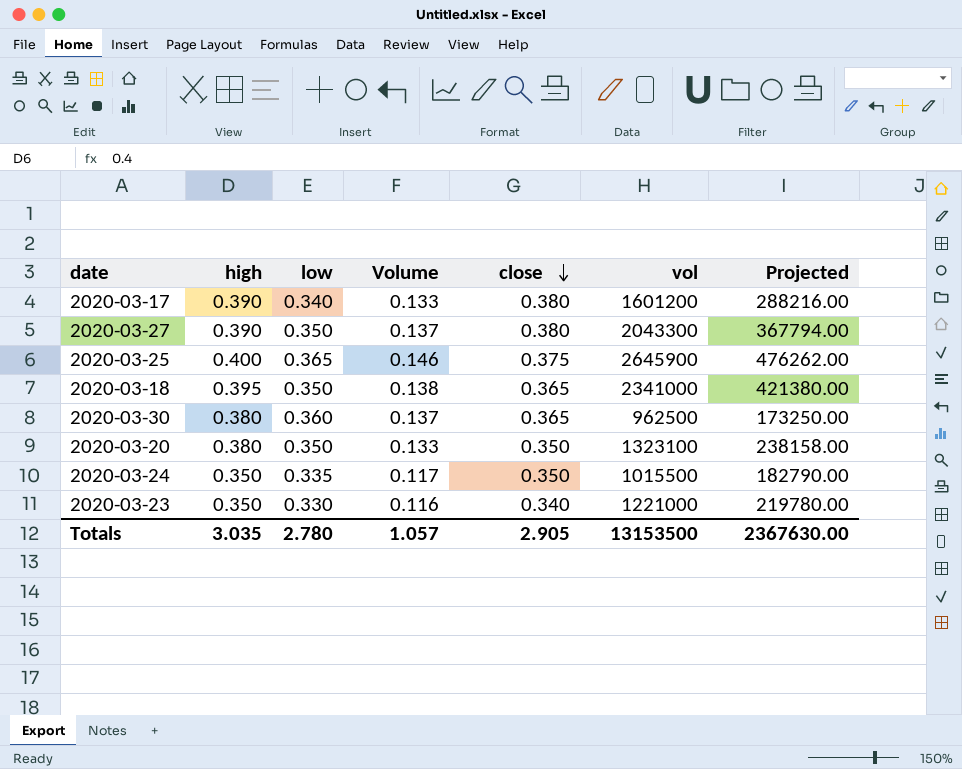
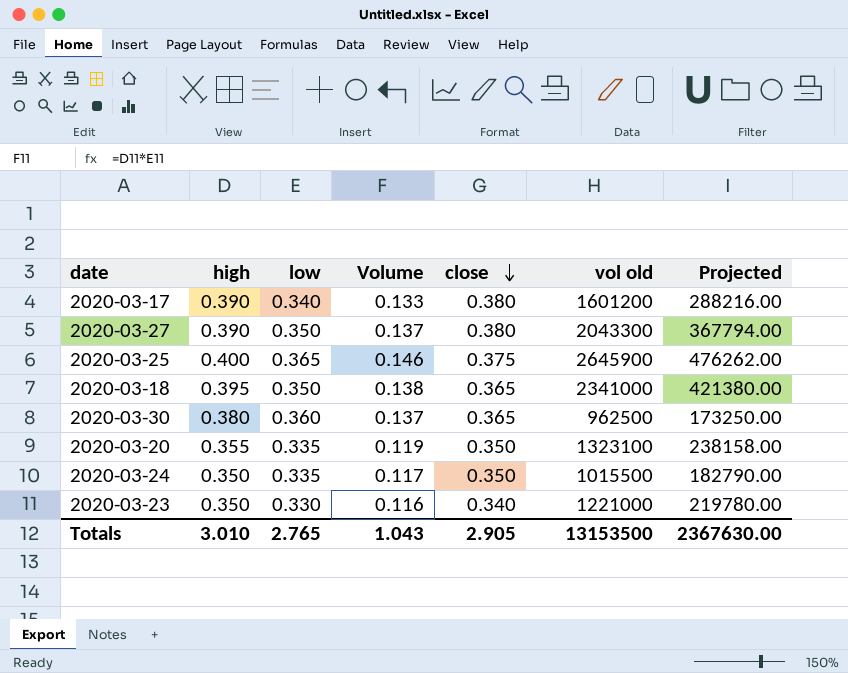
column name: vol -> vol old
2020-03-20 | high: 0.380 -> 0.355
2020-03-20 | low: 0.350 -> 0.335
2020-03-20 | Volume: 0.133 -> 0.119
Totals | high: 3.035 -> 3.010
Totals | low: 2.780 -> 2.765
Totals | Volume: 1.057 -> 1.043

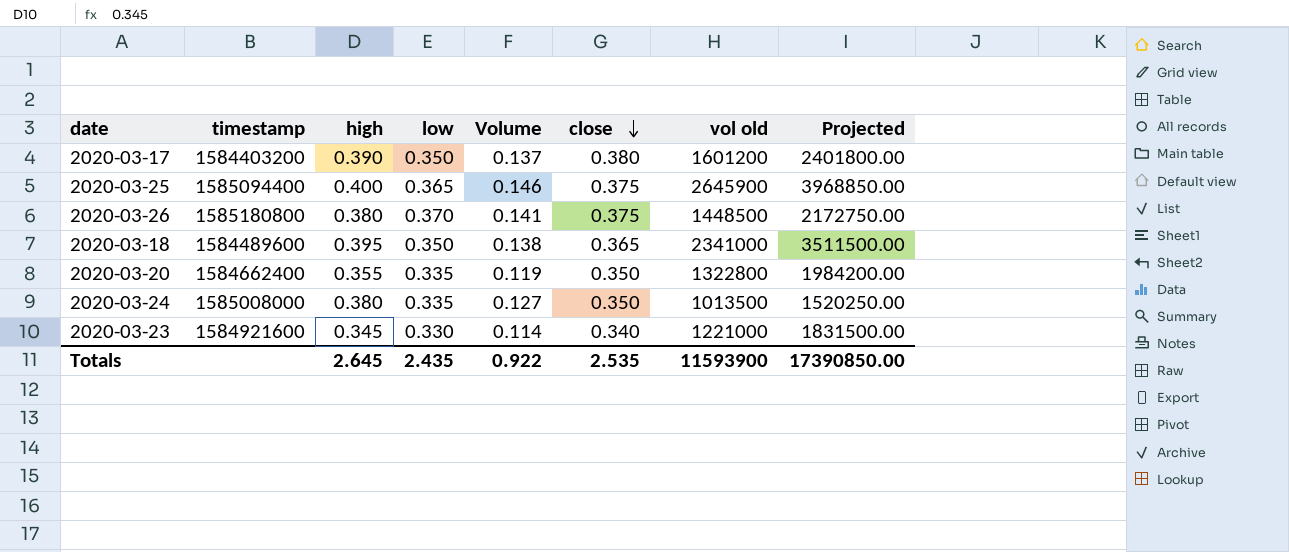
column timestamp | position: none -> 2
column Projected | formula: [vol old] * 0.18 -> [vol old] * 1.5
row 2020-03-27: 0.390 | 0.350 | 0.137 | 0.380 | 2043300 | 367794.00 -> none
row 2020-03-30: 0.380 | 0.360 | 0.137 | 0.365 | 962500 | 173250.00 -> none
2020-03-17 | low: 0.340 -> 0.350
2020-03-17 | Volume: 0.133 -> 0.137
row 2020-03-26: none -> 1585180800 | 0.380 | 0.370 | 0.141 | 0.375 | 1448500 | 2172750.00
2020-03-20 | vol old: 1323100 -> 1322800
2020-03-24 | high: 0.350 -> 0.380
2020-03-24 | Volume: 0.117 -> 0.127
2020-03-24 | vol old: 1015500 -> 1013500
2020-03-23 | high: 0.350 -> 0.345
2020-03-23 | Volume: 0.116 -> 0.114
Totals | high: 3.010 -> 2.645
Totals | low: 2.765 -> 2.435
Totals | Volume: 1.043 -> 0.922
Totals | close: 2.905 -> 2.535
Totals | vol old: 13153500 -> 11593900
Totals | Projected: 2367630.00 -> 17390850.00

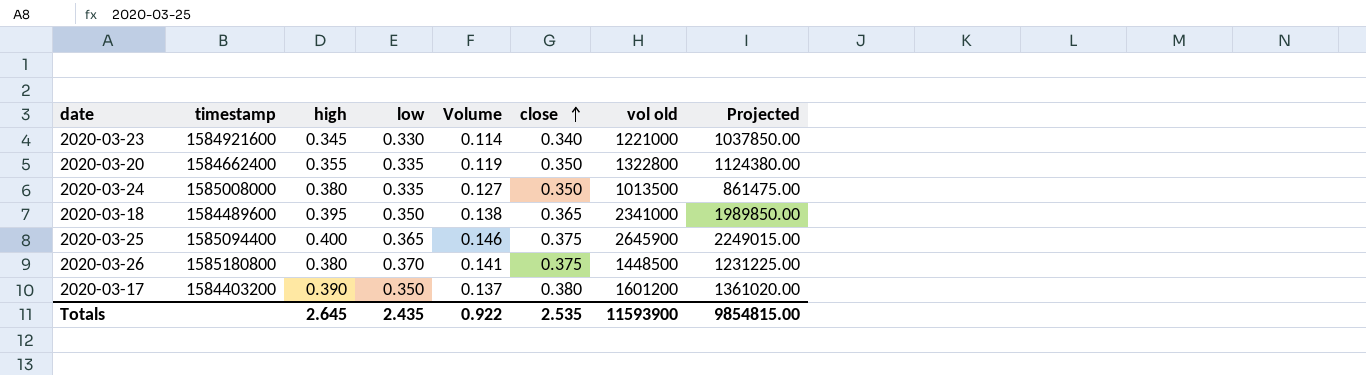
row order: close descending -> close ascending
column Projected | formula: [vol old] * 1.5 -> [vol old] * 0.85
Totals | Projected: 17390850.00 -> 9854815.00

